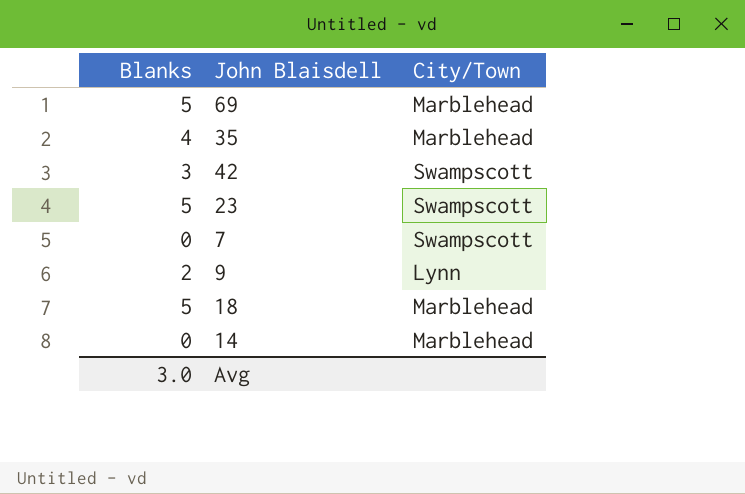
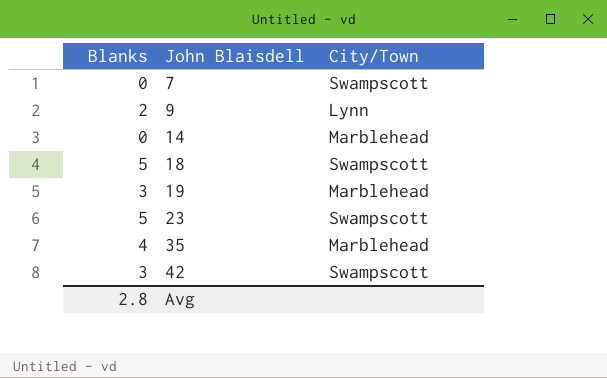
row order: none -> John Blaisdell ascending
row 69: 5 | Marblehead -> none
18 | City/Town: Marblehead -> Swampscott
row 19: none -> 3 | Marblehead
Avg | Blanks: 3.0 -> 2.8

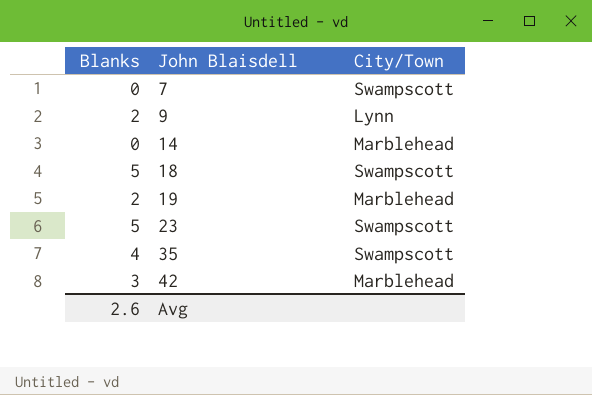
19 | Blanks: 3 -> 2
35 | City/Town: Marblehead -> Swampscott
42 | City/Town: Swampscott -> Marblehead
Avg | Blanks: 2.8 -> 2.6

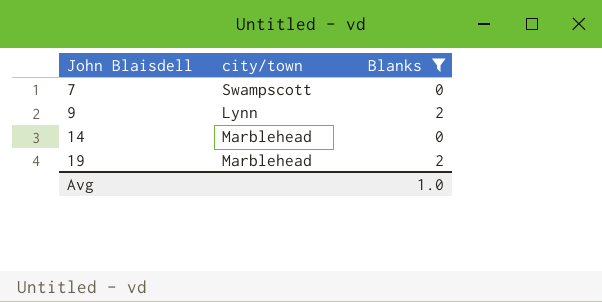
filter: none -> Blanks <= 2
column name: City/Town -> city/town
column Blanks | position: 1 -> 3
Avg | Blanks: 2.6 -> 1.0

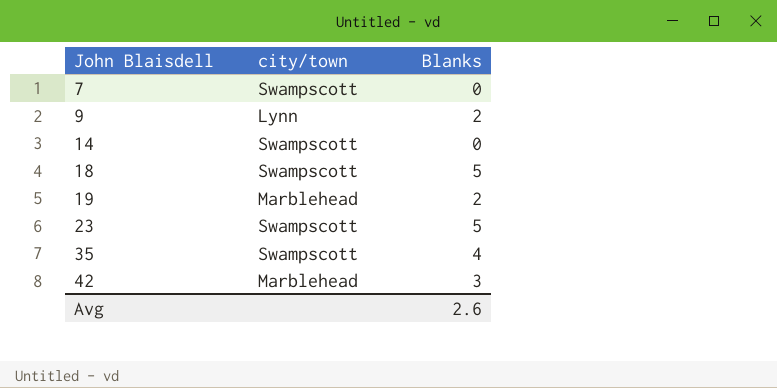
filter: Blanks <= 2 -> none
14 | city/town: Marblehead -> Swampscott
Avg | Blanks: 1.0 -> 2.6

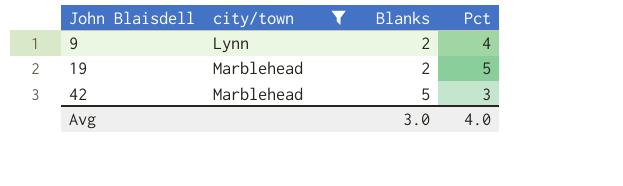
filter: none -> city/town != Swampscott
column Pct | position: none -> 4
42 | Blanks: 3 -> 5
Avg | Blanks: 2.6 -> 3.0

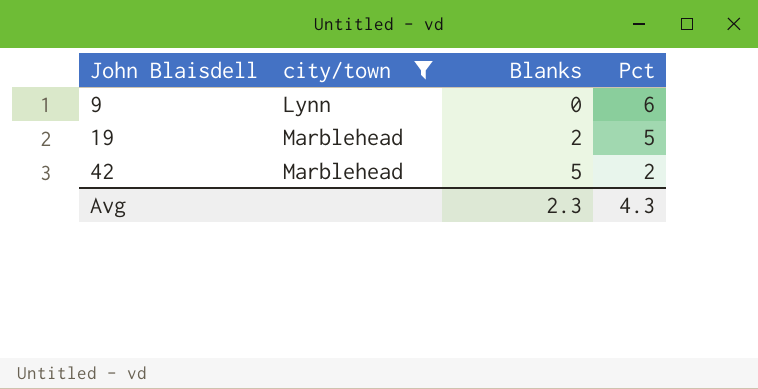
9 | Blanks: 2 -> 0
9 | Pct: 4 -> 6
42 | Pct: 3 -> 2
Avg | Blanks: 3.0 -> 2.3
Avg | Pct: 4.0 -> 4.3

